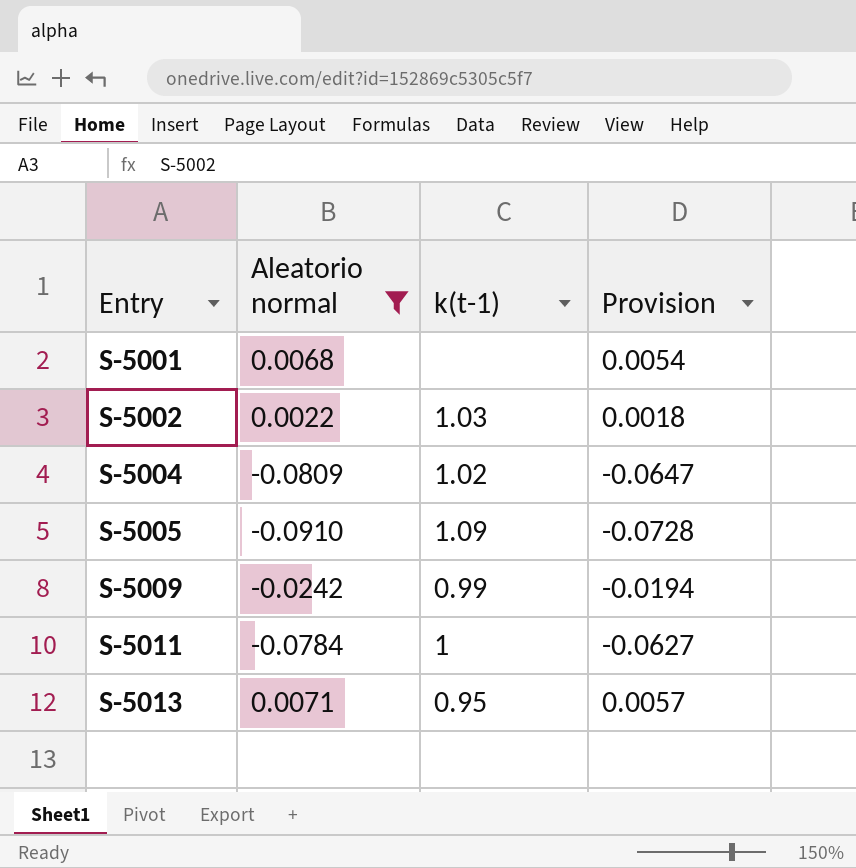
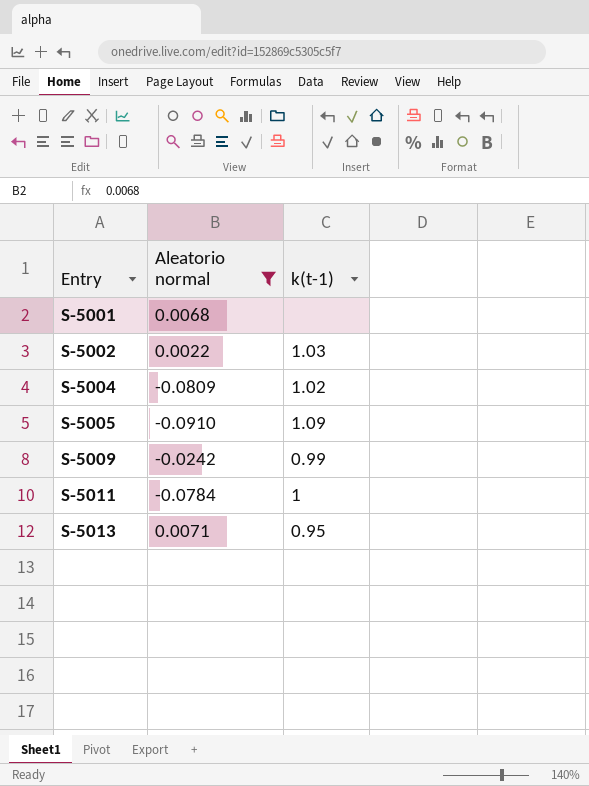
column Provision | formula: [Aleatorio normal] * 0.8 -> none

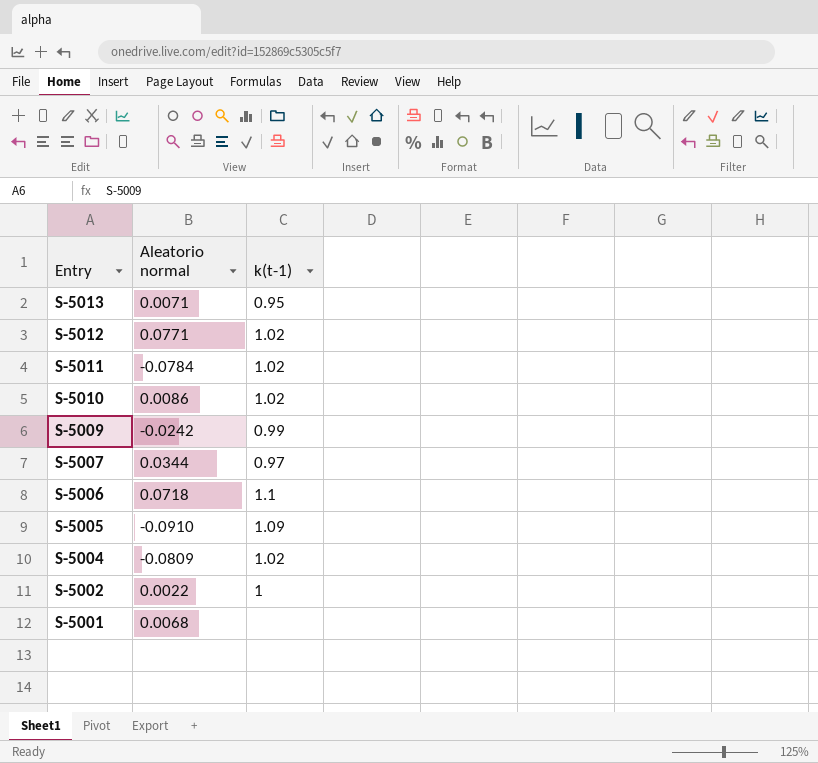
filter: Aleatorio normal <= 0.0071 -> none
row order: Entry ascending -> Entry descending
S-5011 | k(t-1): 1 -> 1.02
S-5002 | k(t-1): 1.03 -> 1

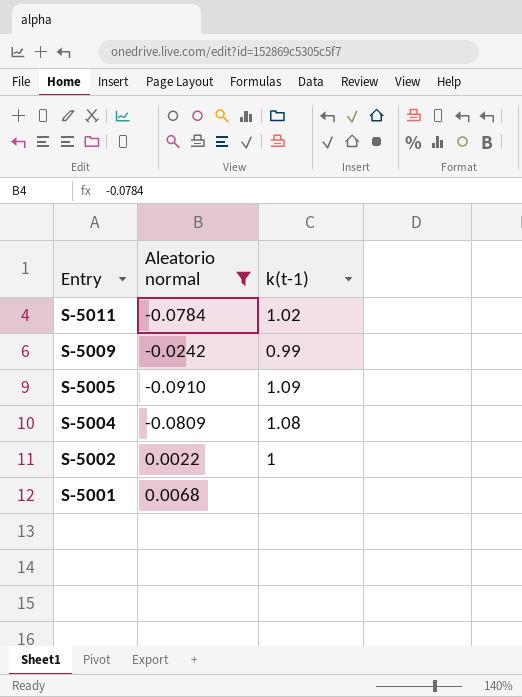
filter: none -> Aleatorio normal <= 0.0068
S-5004 | k(t-1): 1.02 -> 1.08

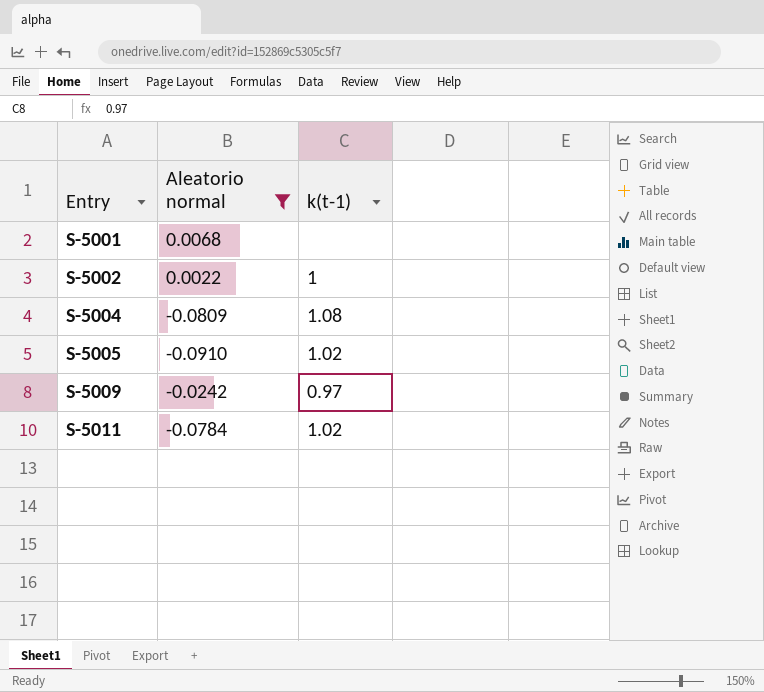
row order: Entry descending -> Entry ascending
S-5005 | k(t-1): 1.09 -> 1.02
S-5009 | k(t-1): 0.99 -> 0.97

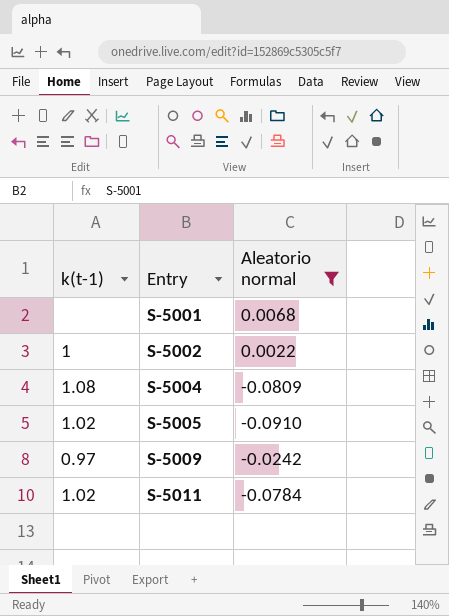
column k(t-1) | position: 3 -> 1

